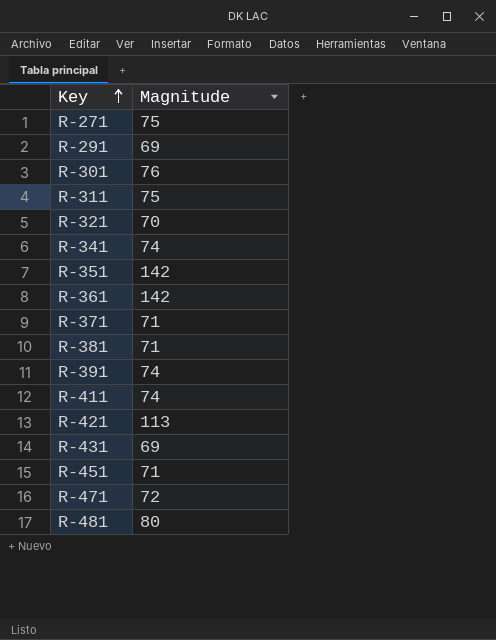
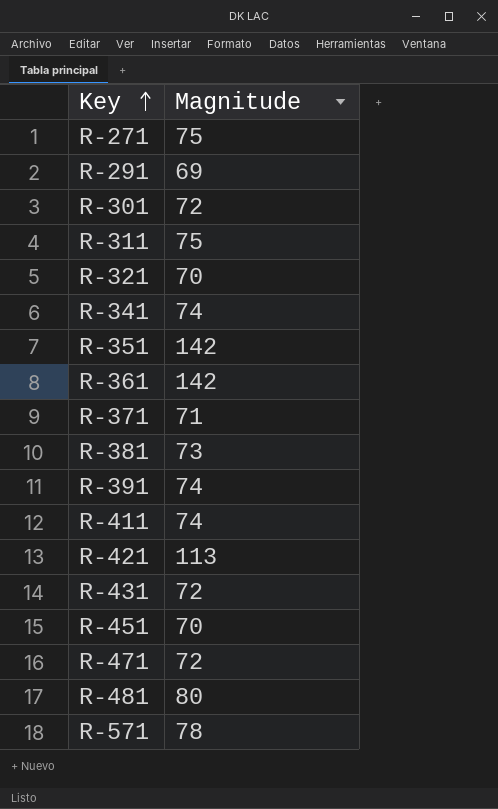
R-301 | Magnitude: 76 -> 72
R-381 | Magnitude: 71 -> 73
R-431 | Magnitude: 69 -> 72
R-451 | Magnitude: 71 -> 70
row R-571: none -> 78

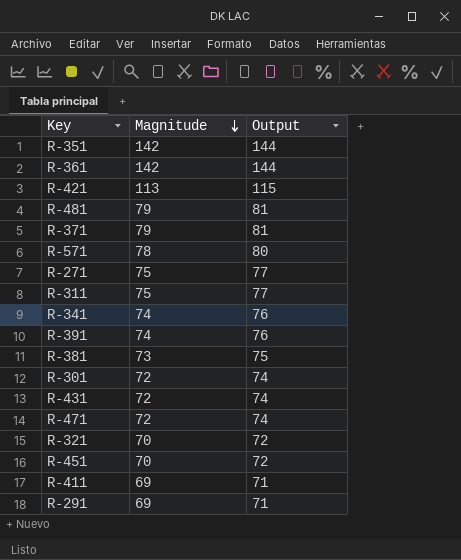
row order: Key ascending -> Magnitude descending
column Output | formula: none -> [Magnitude] + 2
R-481 | Magnitude: 80 -> 79
R-371 | Magnitude: 71 -> 79
R-411 | Magnitude: 74 -> 69

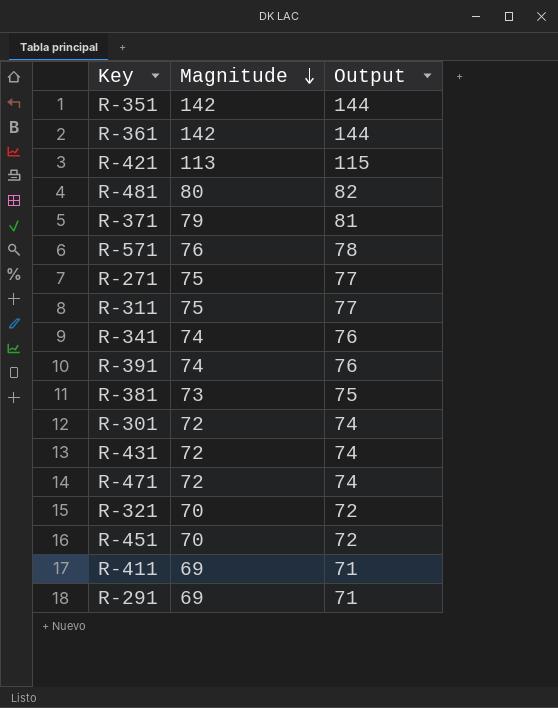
R-481 | Magnitude: 79 -> 80
R-481 | Output: 81 -> 82
R-571 | Magnitude: 78 -> 76
R-571 | Output: 80 -> 78

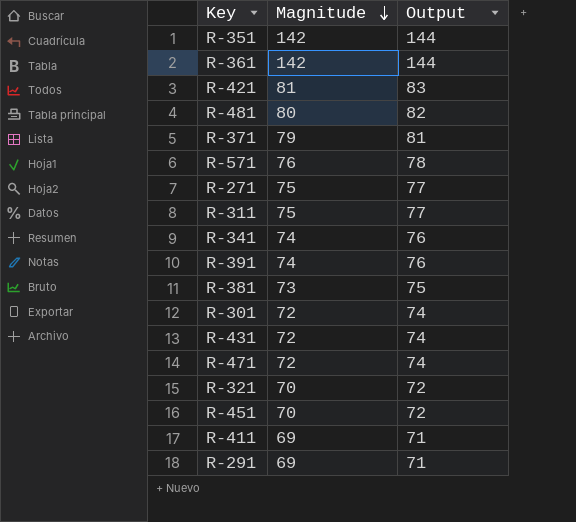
R-421 | Magnitude: 113 -> 81
R-421 | Output: 115 -> 83

